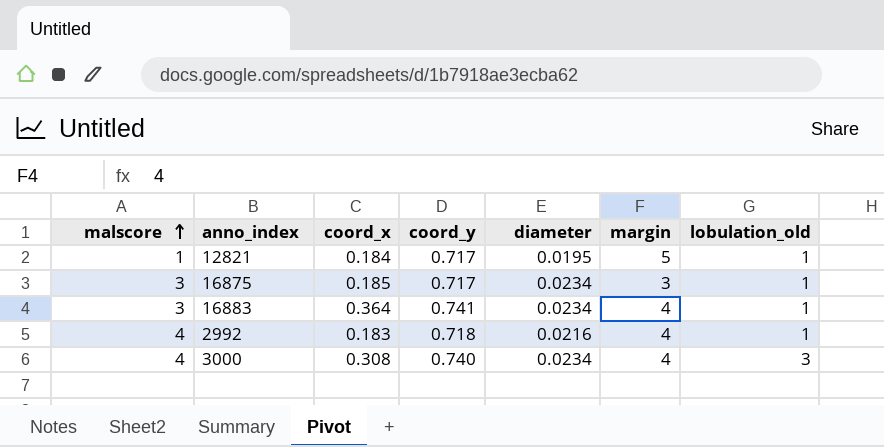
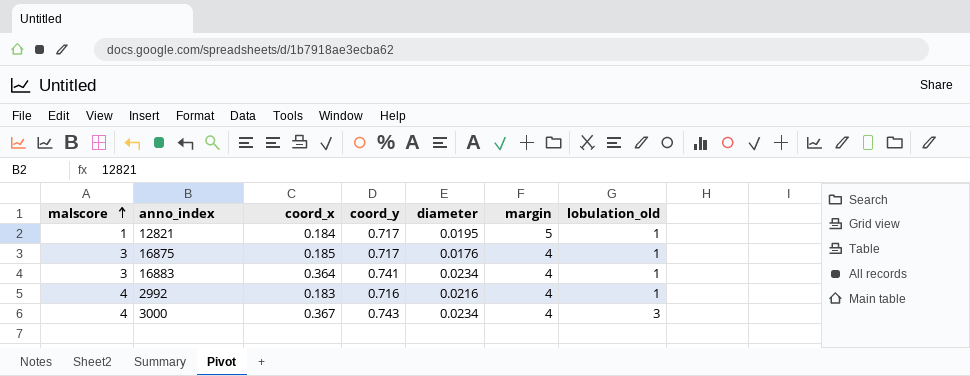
16875 | diameter: 0.0234 -> 0.0176
16875 | margin: 3 -> 4
2992 | coord_y: 0.718 -> 0.716
3000 | coord_x: 0.308 -> 0.367
3000 | coord_y: 0.740 -> 0.743

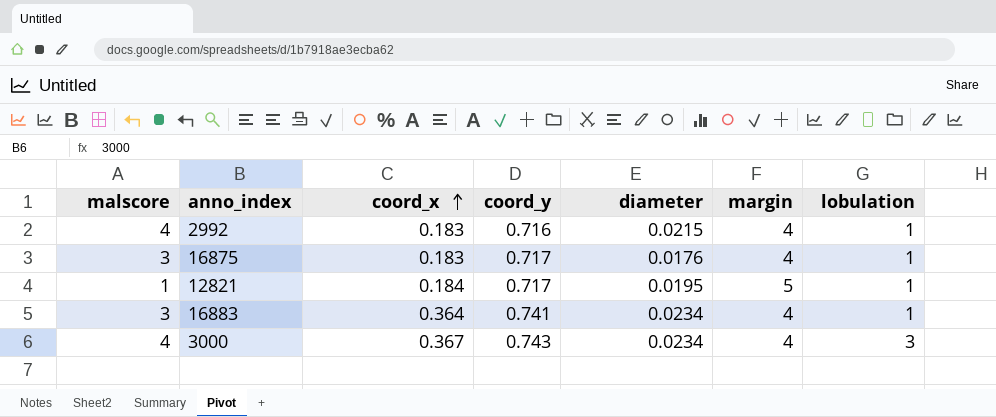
row order: malscore ascending -> coord_x ascending
column name: lobulation_old -> lobulation
2992 | diameter: 0.0216 -> 0.0215
16875 | coord_x: 0.185 -> 0.183

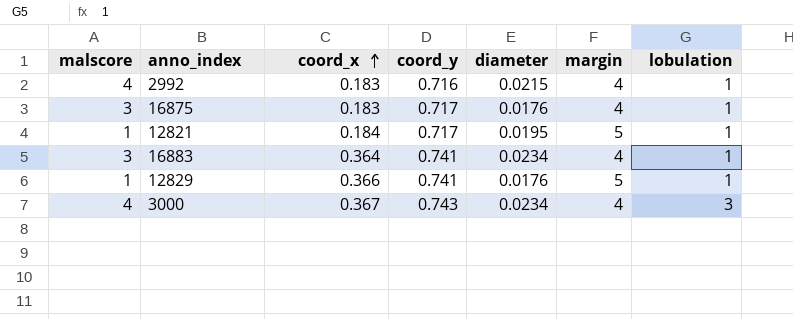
row 12829: none -> 1 | 0.366 | 0.741 | 0.0176 | 5 | 1

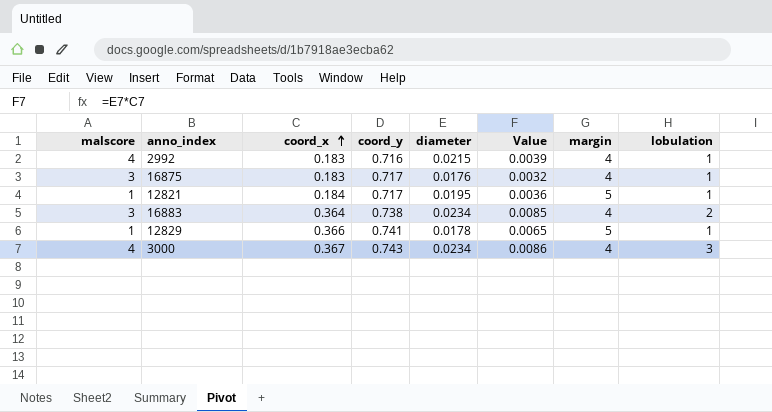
column Value | formula: none -> [coord_x] * [diameter]
16883 | coord_y: 0.741 -> 0.738
16883 | lobulation: 1 -> 2
12829 | diameter: 0.0176 -> 0.0178

